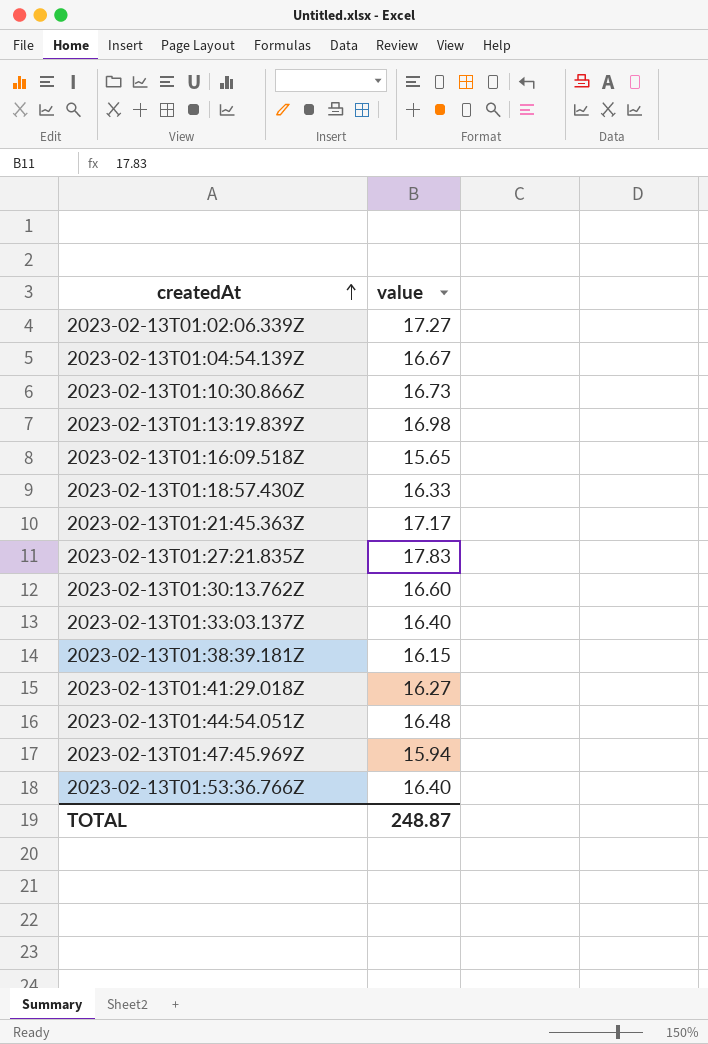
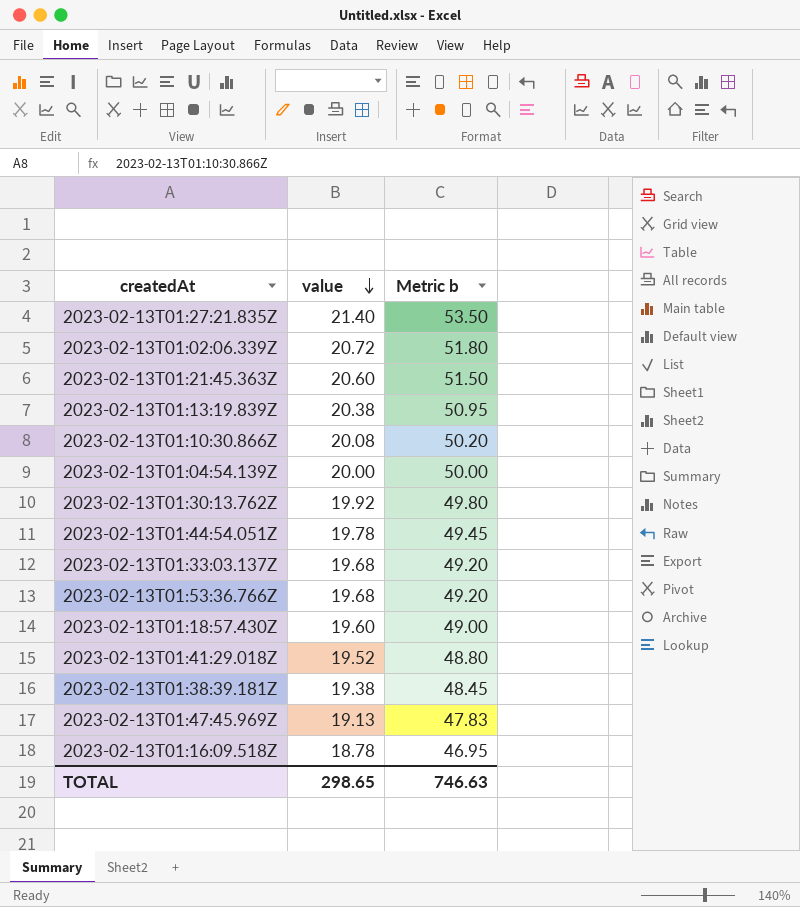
row order: createdAt ascending -> value descending
column Metric b | formula: none -> [value] * 2.5
2023-02-13T01:27:21.835Z | value: 17.83 -> 21.40
2023-02-13T01:02:06.339Z | value: 17.27 -> 20.72
2023-02-13T01:21:45.363Z | value: 17.17 -> 20.60
2023-02-13T01:13:19.839Z | value: 16.98 -> 20.38
2023-02-13T01:10:30.866Z | value: 16.73 -> 20.08
2023-02-13T01:04:54.139Z | value: 16.67 -> 20.00
2023-02-13T01:30:13.762Z | value: 16.60 -> 19.92
2023-02-13T01:44:54.051Z | value: 16.48 -> 19.78
2023-02-13T01:33:03.137Z | value: 16.40 -> 19.68
2023-02-13T01:53:36.766Z | value: 16.40 -> 19.68
2023-02-13T01:18:57.430Z | value: 16.33 -> 19.60
2023-02-13T01:41:29.018Z | value: 16.27 -> 19.52
2023-02-13T01:38:39.181Z | value: 16.15 -> 19.38
2023-02-13T01:47:45.969Z | value: 15.94 -> 19.13
2023-02-13T01:16:09.518Z | value: 15.65 -> 18.78
TOTAL | value: 248.87 -> 298.65

